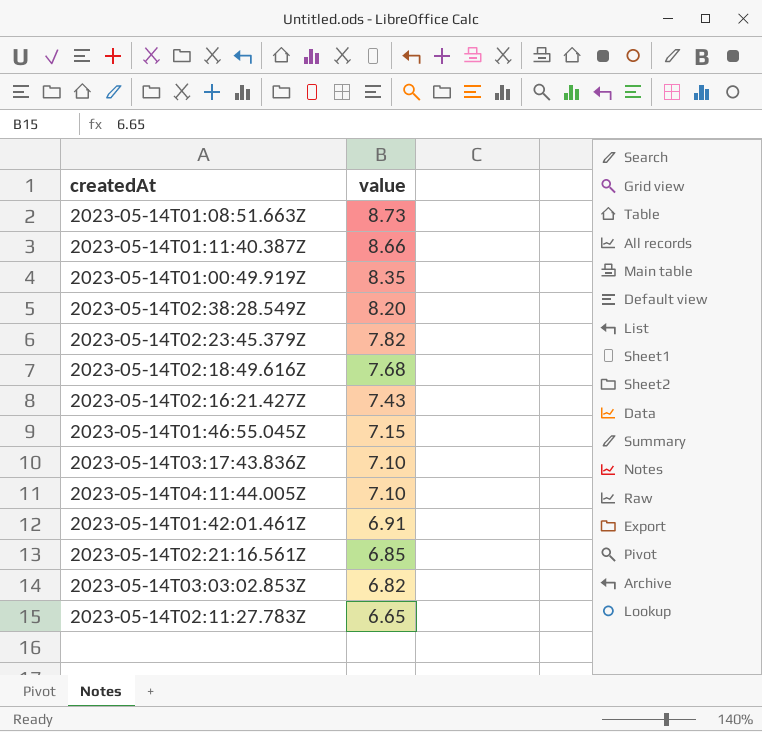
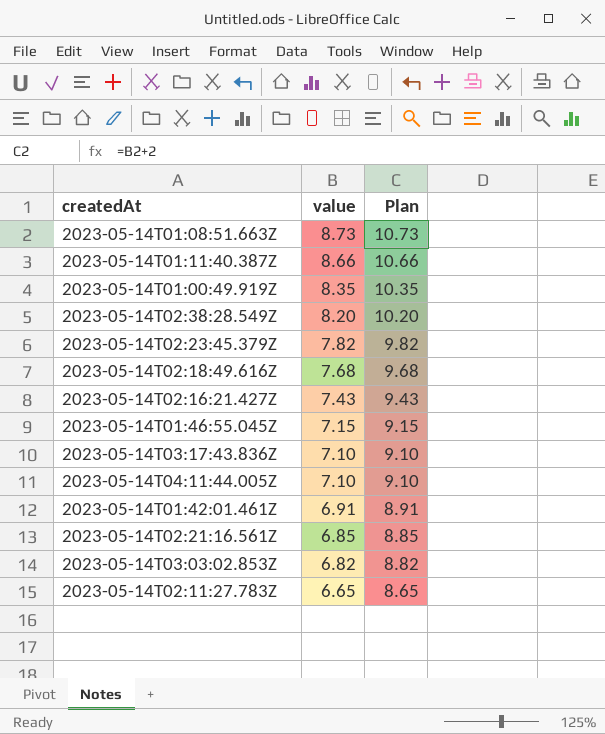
column Plan | formula: none -> [value] + 2

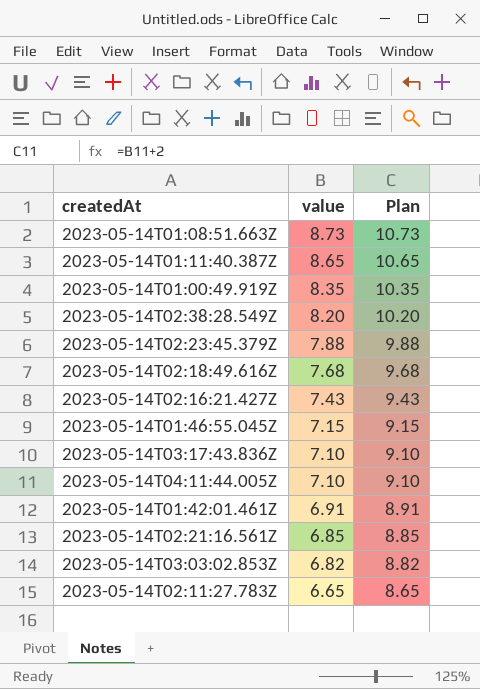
2023-05-14T01:11:40.387Z | value: 8.66 -> 8.65
2023-05-14T01:11:40.387Z | Plan: 10.66 -> 10.65
2023-05-14T02:23:45.379Z | value: 7.82 -> 7.88
2023-05-14T02:23:45.379Z | Plan: 9.82 -> 9.88

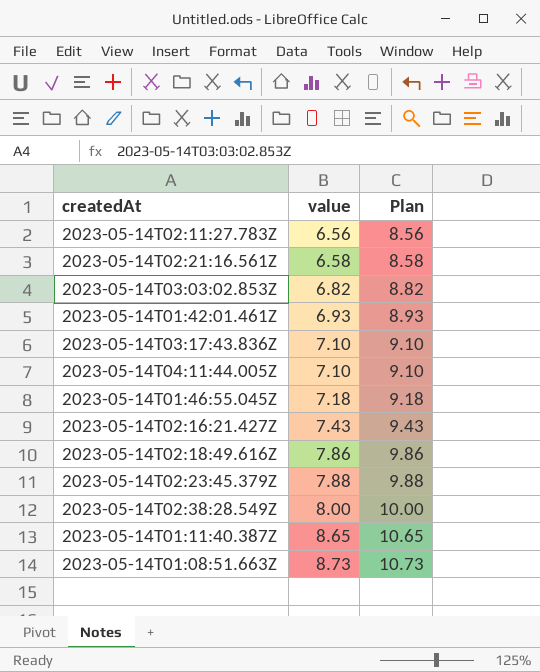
row order: value descending -> value ascending
row 2023-05-14T01:00:49.919Z: 8.35 | 10.35 -> none
2023-05-14T02:11:27.783Z | value: 6.65 -> 6.56
2023-05-14T02:11:27.783Z | Plan: 8.65 -> 8.56
2023-05-14T02:21:16.561Z | value: 6.85 -> 6.58
2023-05-14T02:21:16.561Z | Plan: 8.85 -> 8.58
2023-05-14T01:42:01.461Z | value: 6.91 -> 6.93
2023-05-14T01:42:01.461Z | Plan: 8.91 -> 8.93
2023-05-14T01:46:55.045Z | value: 7.15 -> 7.18
2023-05-14T01:46:55.045Z | Plan: 9.15 -> 9.18
2023-05-14T02:18:49.616Z | value: 7.68 -> 7.86
2023-05-14T02:18:49.616Z | Plan: 9.68 -> 9.86
2023-05-14T02:38:28.549Z | value: 8.20 -> 8.00
2023-05-14T02:38:28.549Z | Plan: 10.20 -> 10.00

